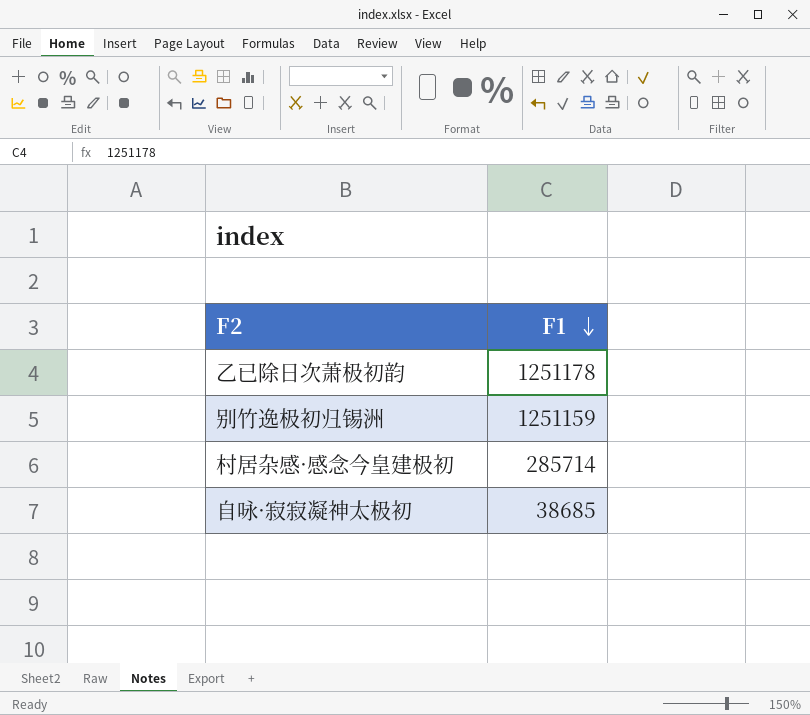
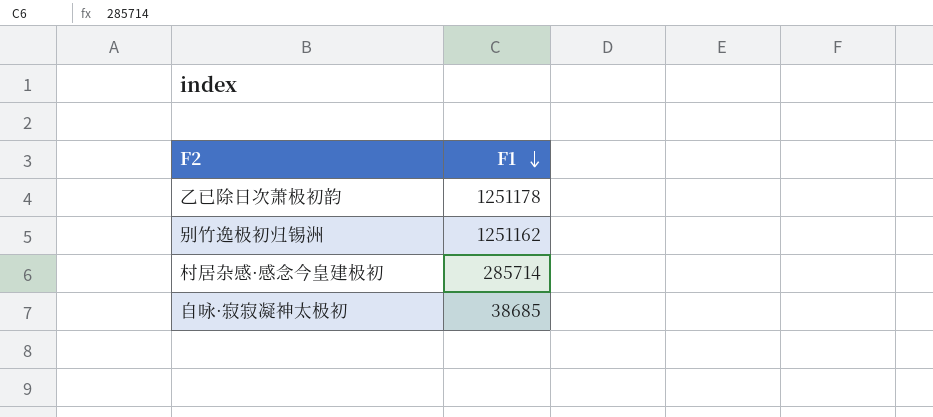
别竹逸极初归锡洲 | F1: 1251159 -> 1251162

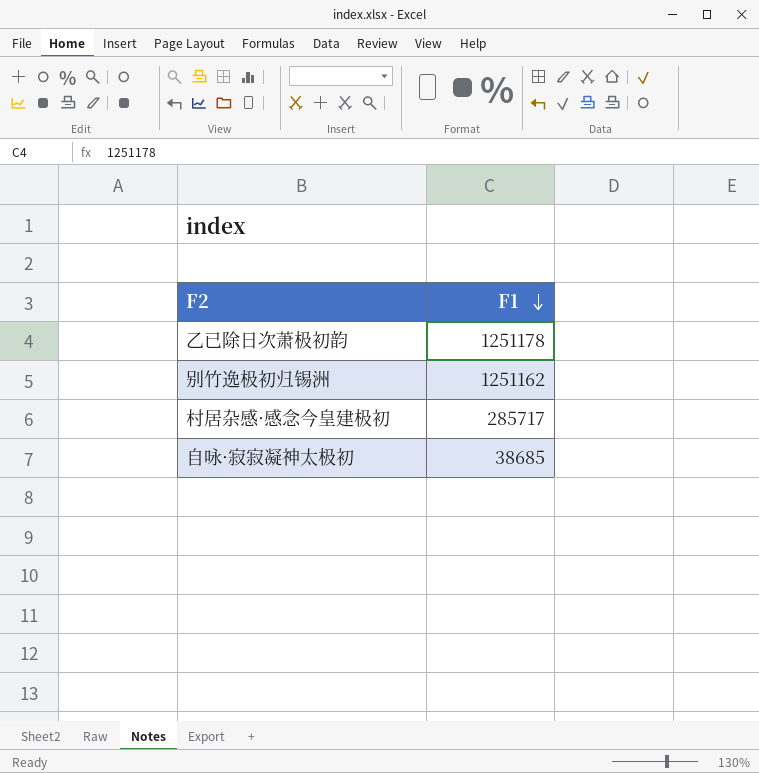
村居杂感·感念今皇建极初 | F1: 285714 -> 285717

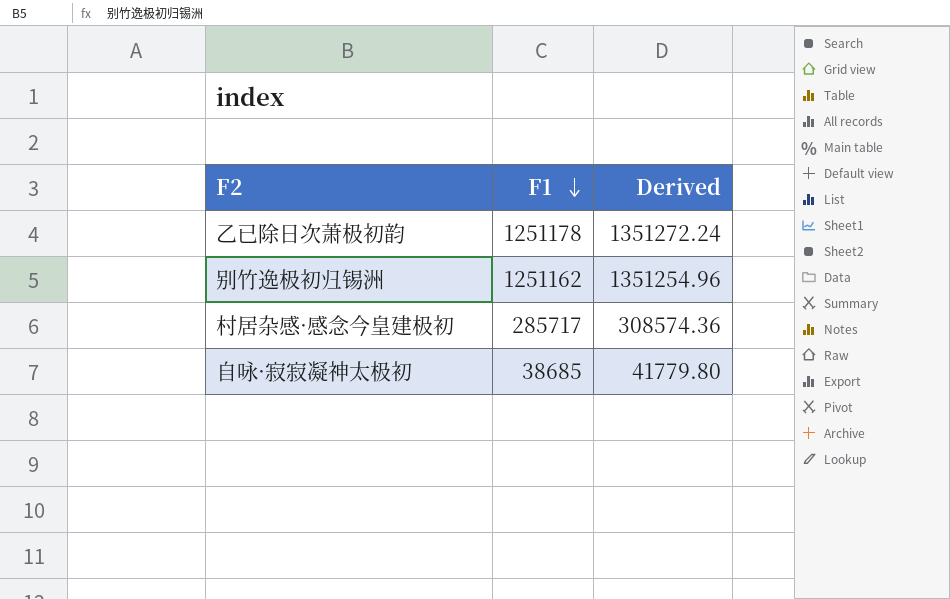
column Derived | formula: none -> [F1] * 1.08

